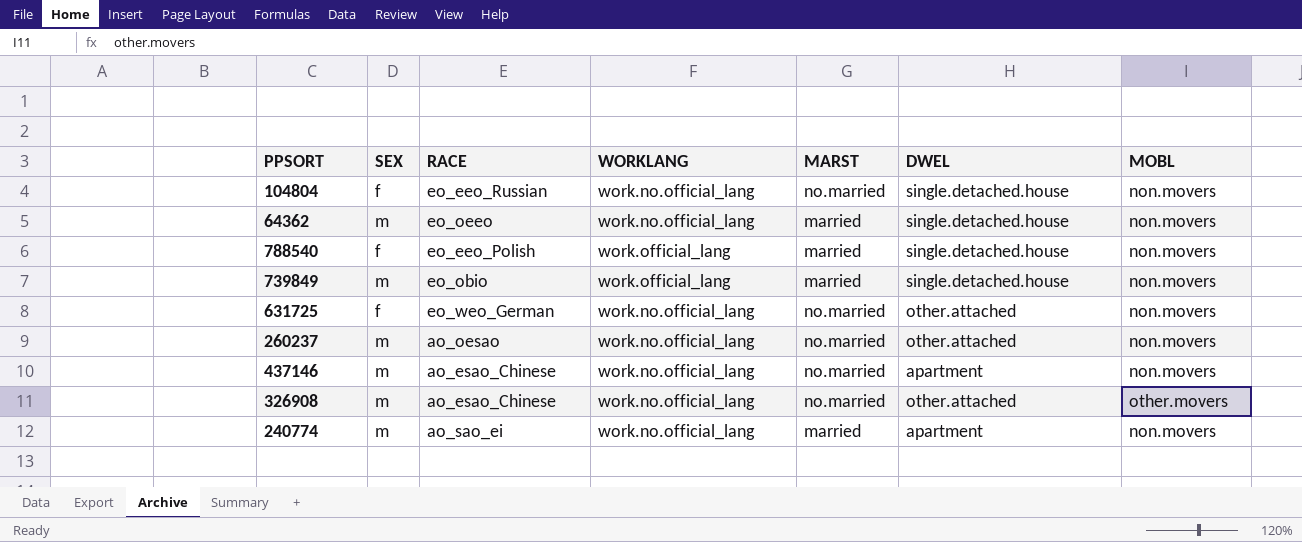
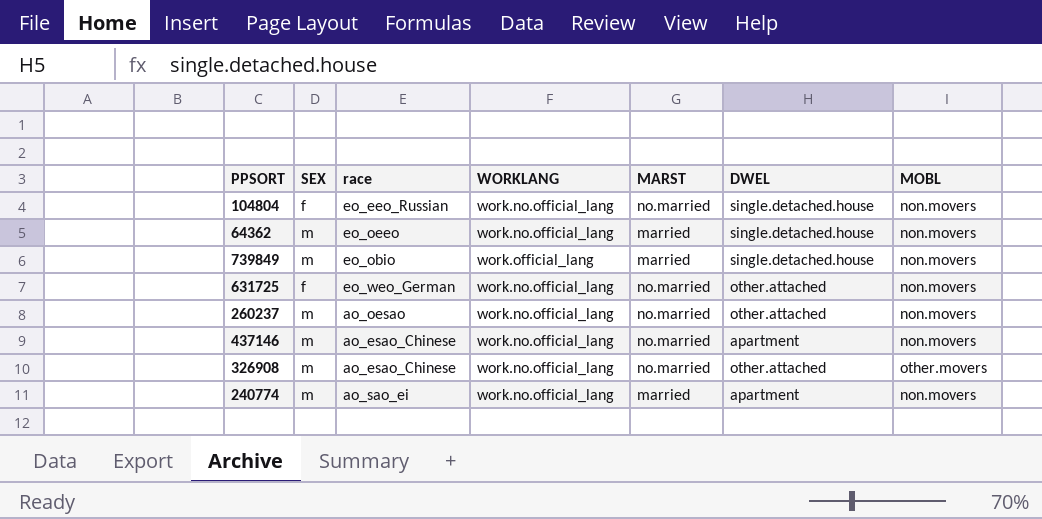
column name: RACE -> race
row 788540: f | eo_eeo_Polish | work.official_lang | married | single.detached.house | non.movers -> none

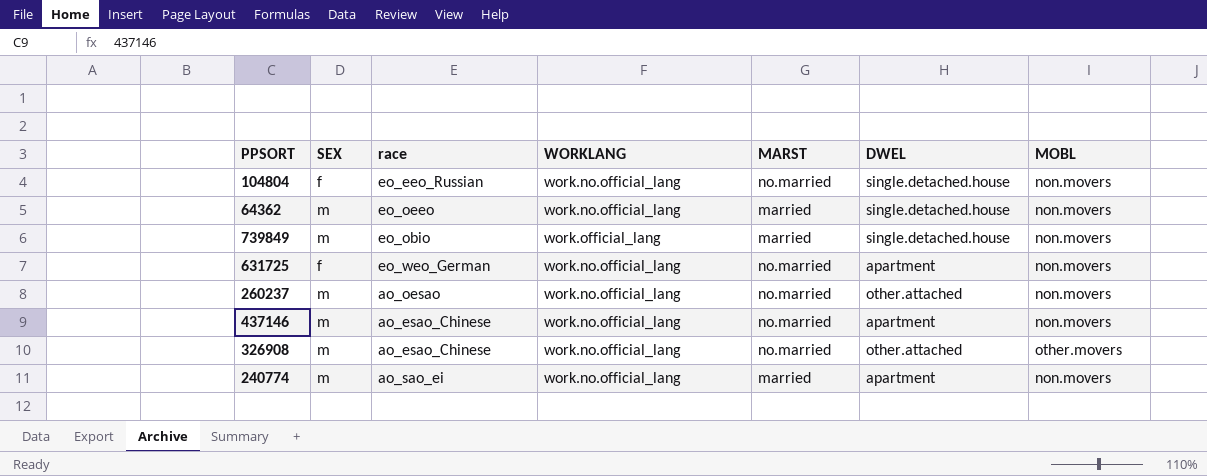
631725 | DWEL: other.attached -> apartment

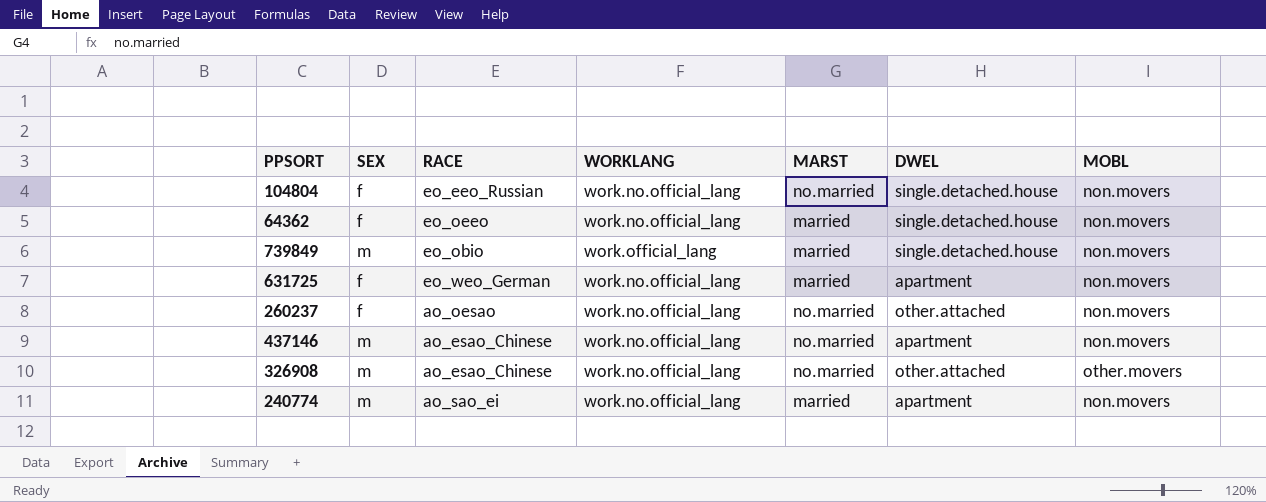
column name: race -> RACE
64362 | SEX: m -> f
631725 | MARST: no.married -> married
260237 | SEX: m -> f

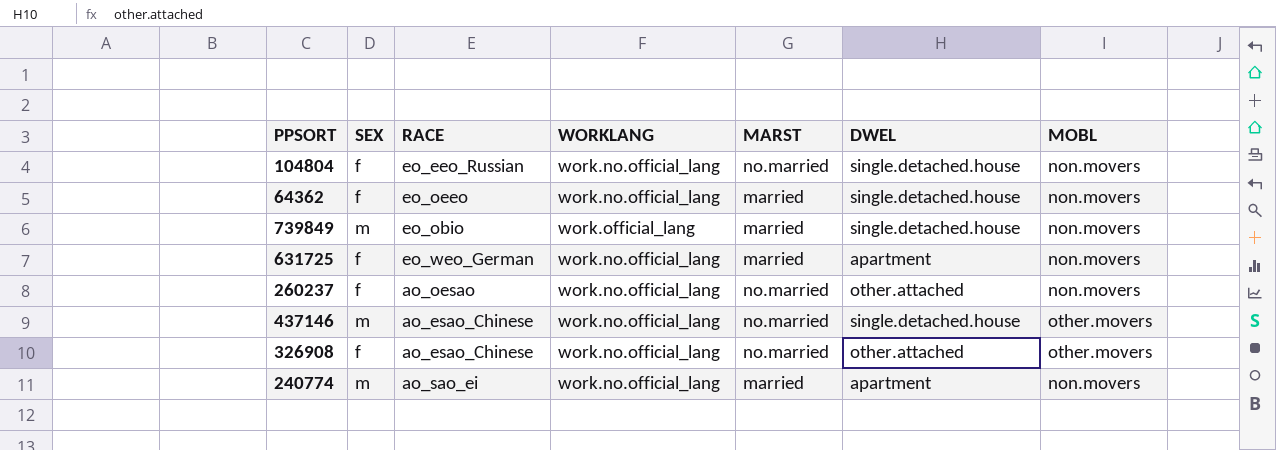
437146 | DWEL: apartment -> single.detached.house
437146 | MOBL: non.movers -> other.movers
326908 | SEX: m -> f

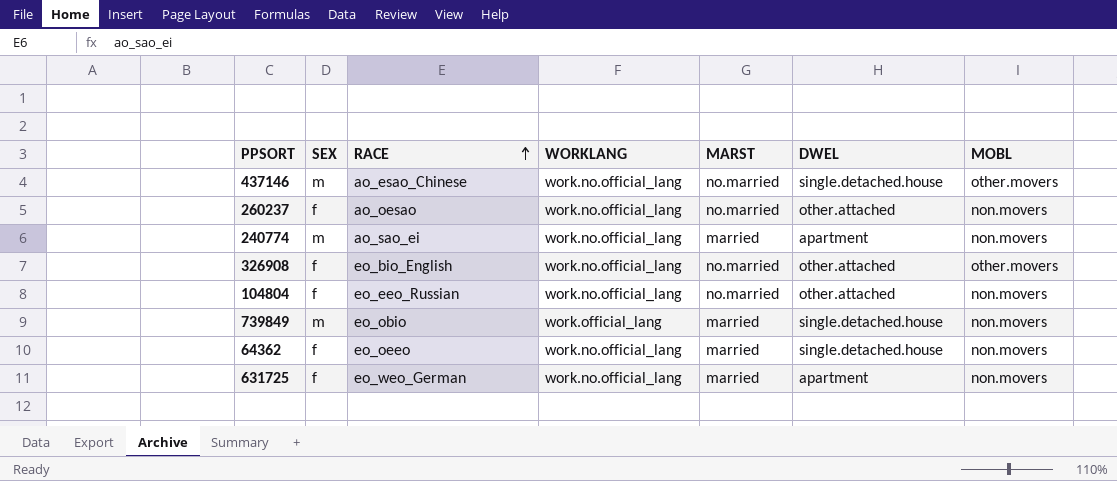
row order: none -> RACE ascending
326908 | RACE: ao_esao_Chinese -> eo_bio_English
104804 | DWEL: single.detached.house -> other.attached

